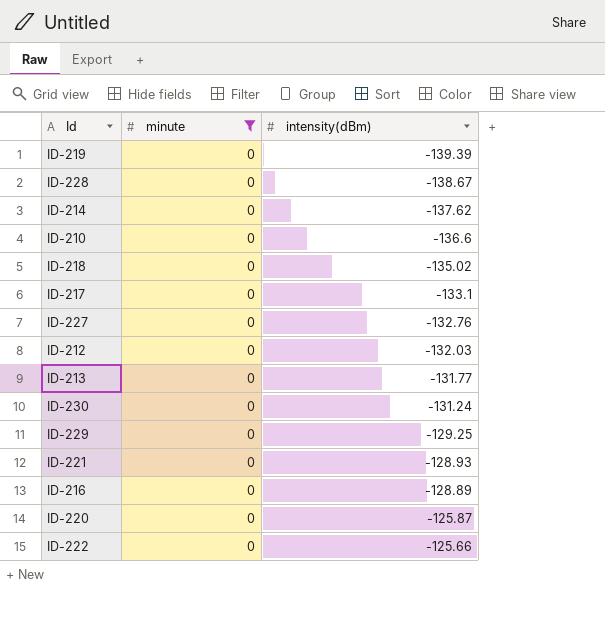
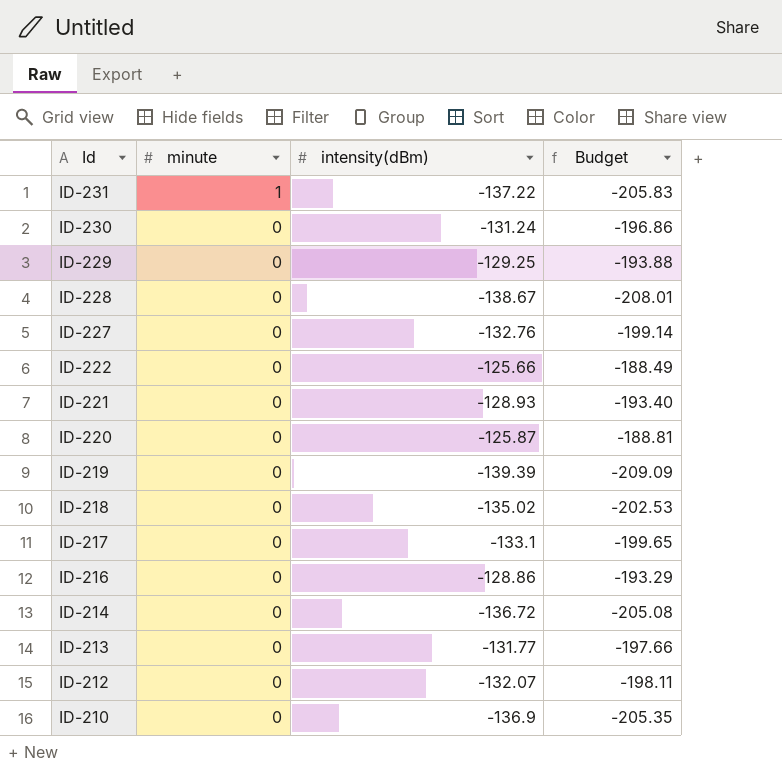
filter: minute = 0 -> none
row order: intensity(dBm) ascending -> Id descending
column Budget | formula: none -> [intensity(dBm)] * 1.5
ID-216 | intensity(dBm): -128.89 -> -128.86
ID-214 | intensity(dBm): -137.62 -> -136.72
ID-212 | intensity(dBm): -132.03 -> -132.07
ID-210 | intensity(dBm): -136.6 -> -136.9

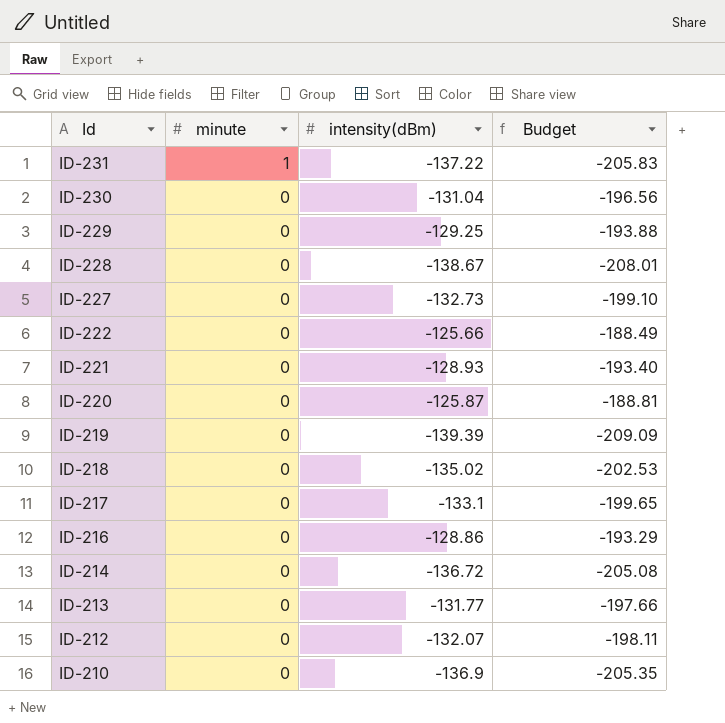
ID-230 | intensity(dBm): -131.24 -> -131.04
ID-230 | Budget: -196.86 -> -196.56
ID-227 | intensity(dBm): -132.76 -> -132.73
ID-227 | Budget: -199.14 -> -199.10

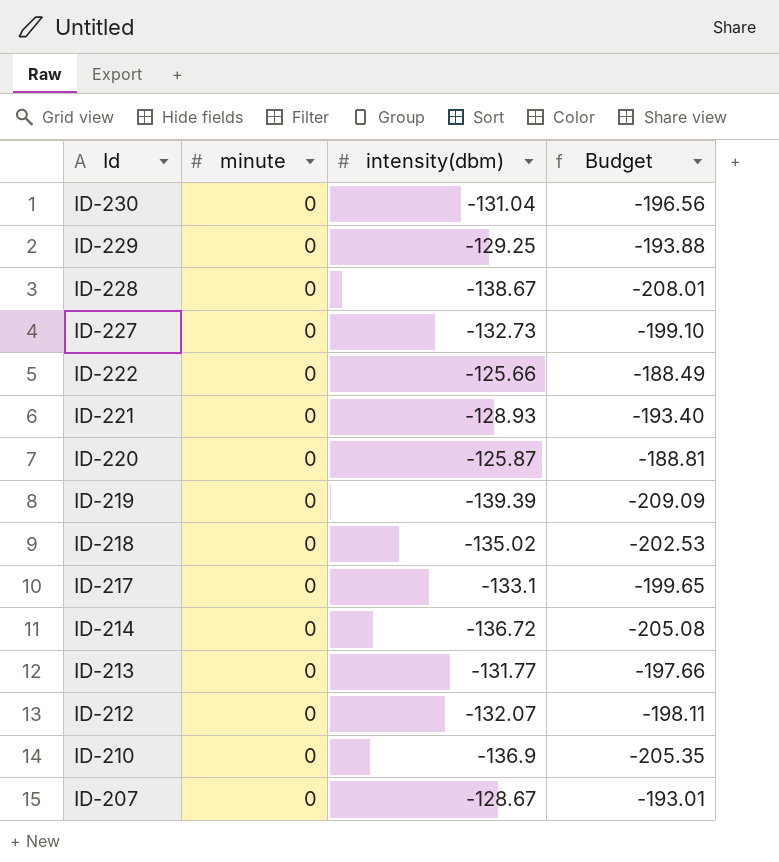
column name: intensity(dBm) -> intensity(dbm)
row ID-231: 1 | -137.22 | -205.83 -> none
row ID-216: 0 | -128.86 | -193.29 -> none
row ID-207: none -> 0 | -128.67 | -193.01

